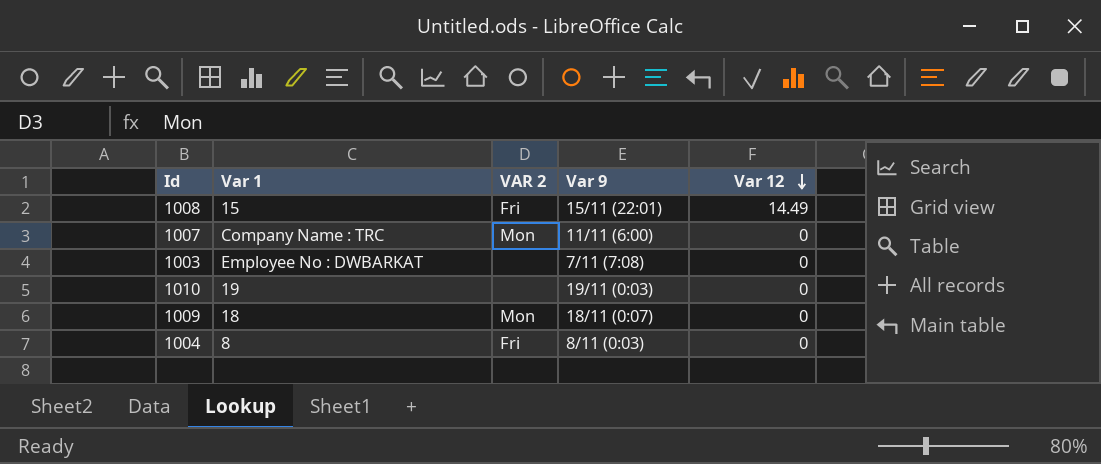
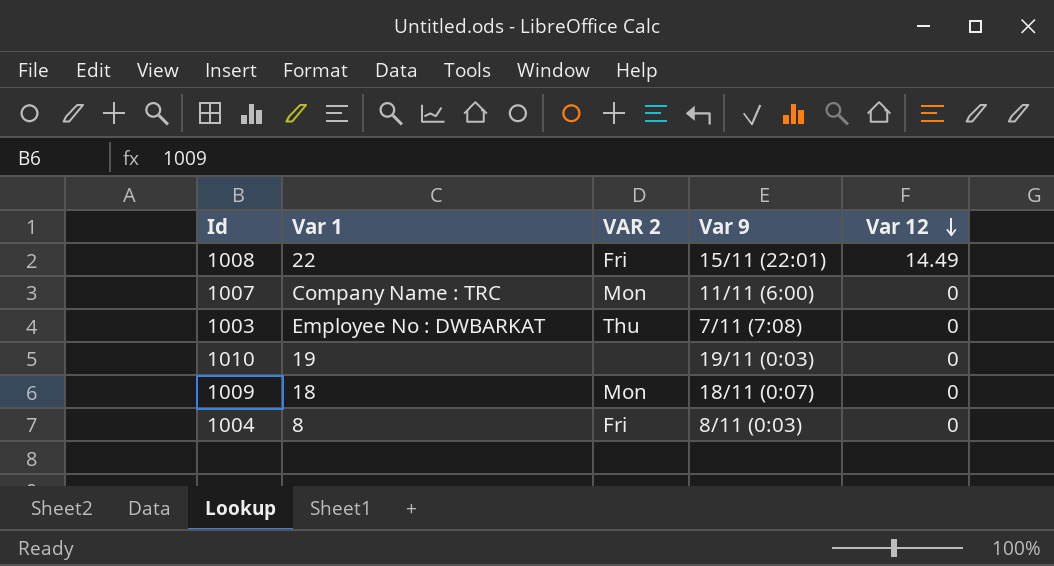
1008 | Var 1: 15 -> 22
1003 | VAR 2: none -> Thu

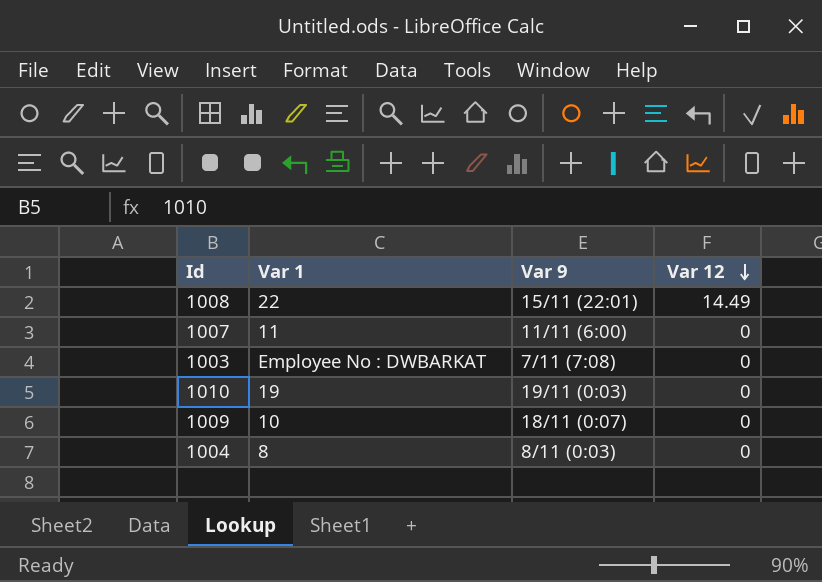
column VAR 2 | position: 3 -> none
1007 | Var 1: Company Name : TRC -> 11
1009 | Var 1: 18 -> 10

